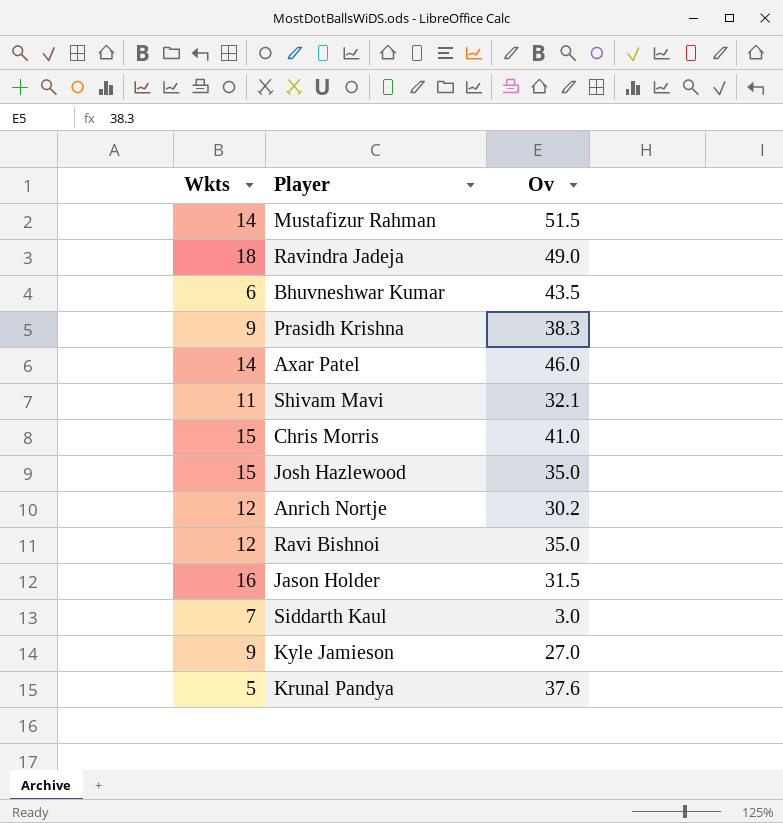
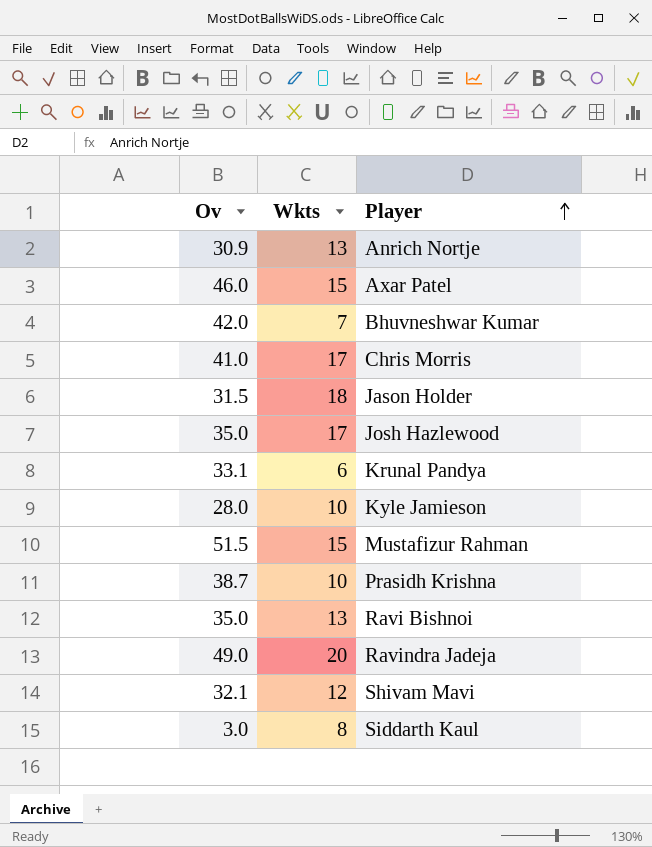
row order: none -> Player ascending
column Ov | position: 3 -> 1
Anrich Nortje | Ov: 30.2 -> 30.9
Anrich Nortje | Wkts: 12 -> 13
Axar Patel | Wkts: 14 -> 15
Bhuvneshwar Kumar | Ov: 43.5 -> 42.0
Bhuvneshwar Kumar | Wkts: 6 -> 7
Chris Morris | Wkts: 15 -> 17
Jason Holder | Wkts: 16 -> 18
Josh Hazlewood | Wkts: 15 -> 17
Krunal Pandya | Ov: 37.6 -> 33.1
Krunal Pandya | Wkts: 5 -> 6
Kyle Jamieson | Ov: 27.0 -> 28.0
Kyle Jamieson | Wkts: 9 -> 10
Mustafizur Rahman | Wkts: 14 -> 15
Prasidh Krishna | Ov: 38.3 -> 38.7
Prasidh Krishna | Wkts: 9 -> 10
Ravi Bishnoi | Wkts: 12 -> 13
Ravindra Jadeja | Wkts: 18 -> 20
Shivam Mavi | Wkts: 11 -> 12
Siddarth Kaul | Wkts: 7 -> 8

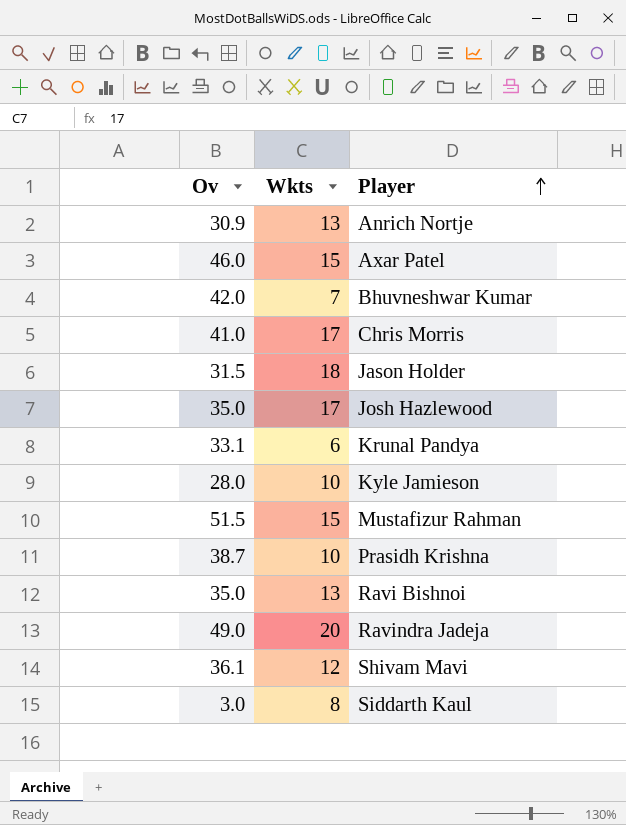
Shivam Mavi | Ov: 32.1 -> 36.1

